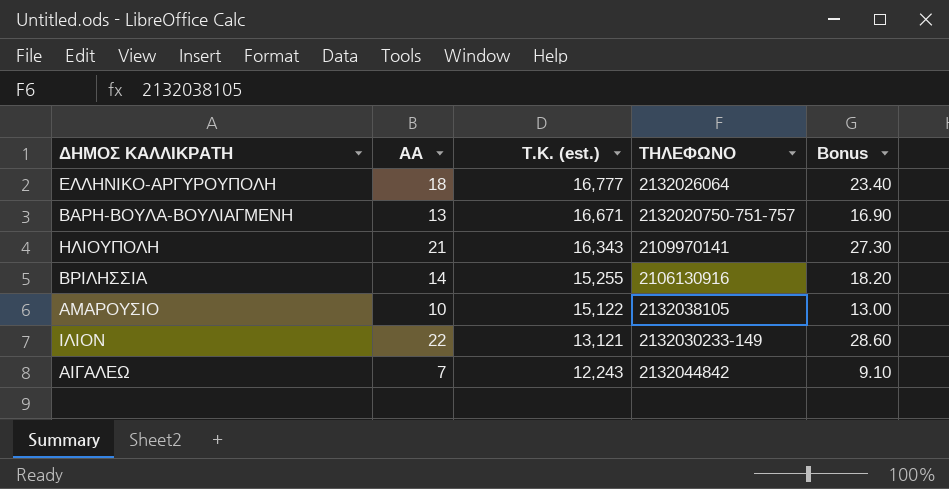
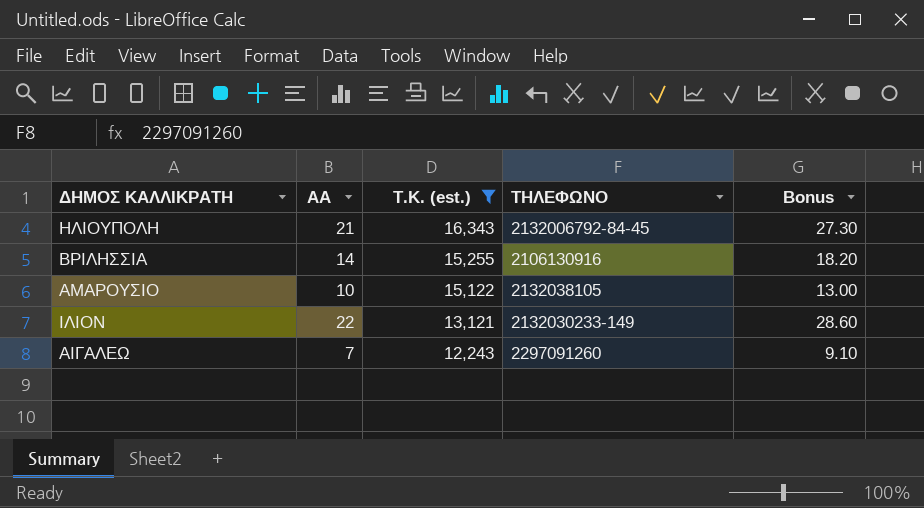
filter: none -> Τ.Κ. (est.) <= 16,343
ΗΛΙΟΥΠΟΛΗ | ΤΗΛΕΦΩΝΟ: 2109970141 -> 2132006792-84-45
ΑΙΓΑΛΕΩ | ΤΗΛΕΦΩΝΟ: 2132044842 -> 2297091260

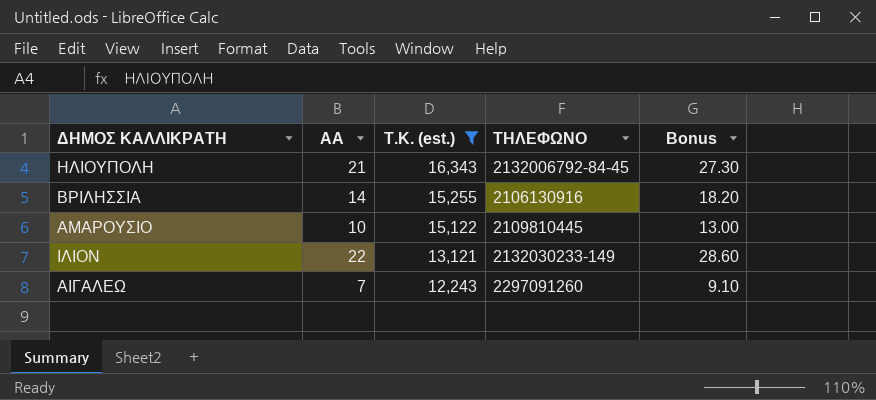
ΑΜΑΡΟΥΣΙΟ | ΤΗΛΕΦΩΝΟ: 2132038105 -> 2109810445

